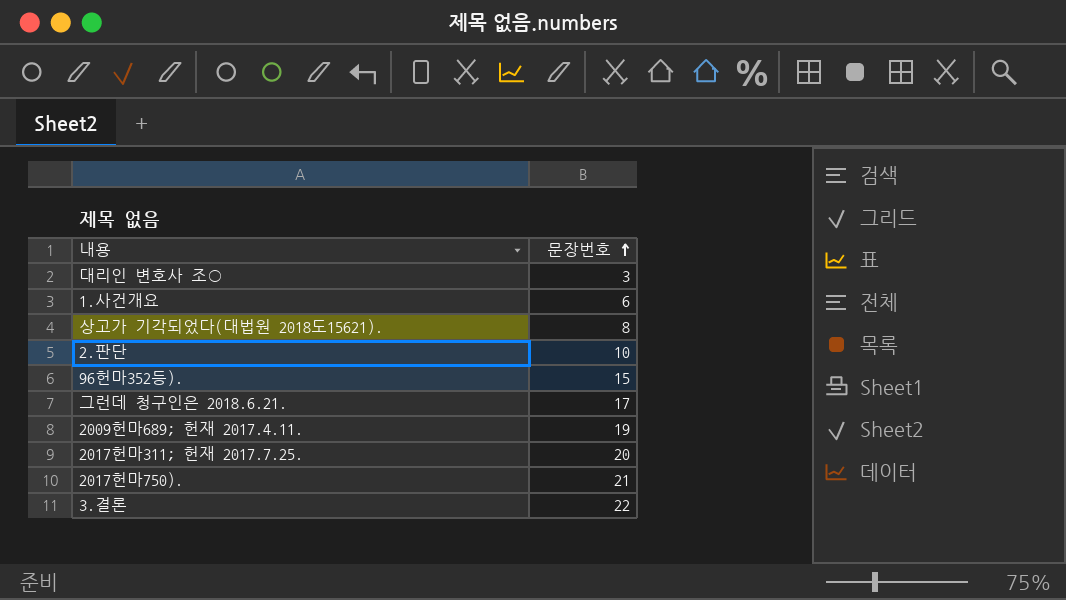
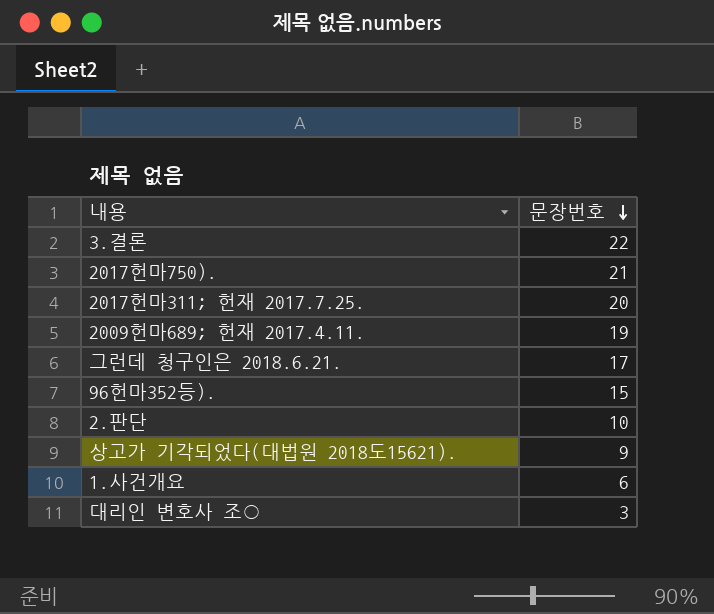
row order: 문장번호 ascending -> 문장번호 descending
상고가 기각되었다(대법원 2018도15621). | 문장번호: 8 -> 9

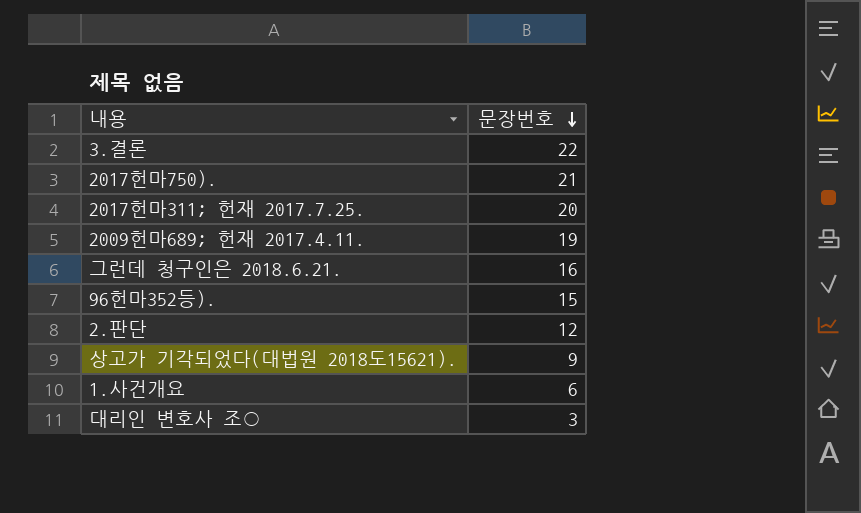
그런데 청구인은 2018.6.21. | 문장번호: 17 -> 16
2.판단 | 문장번호: 10 -> 12

